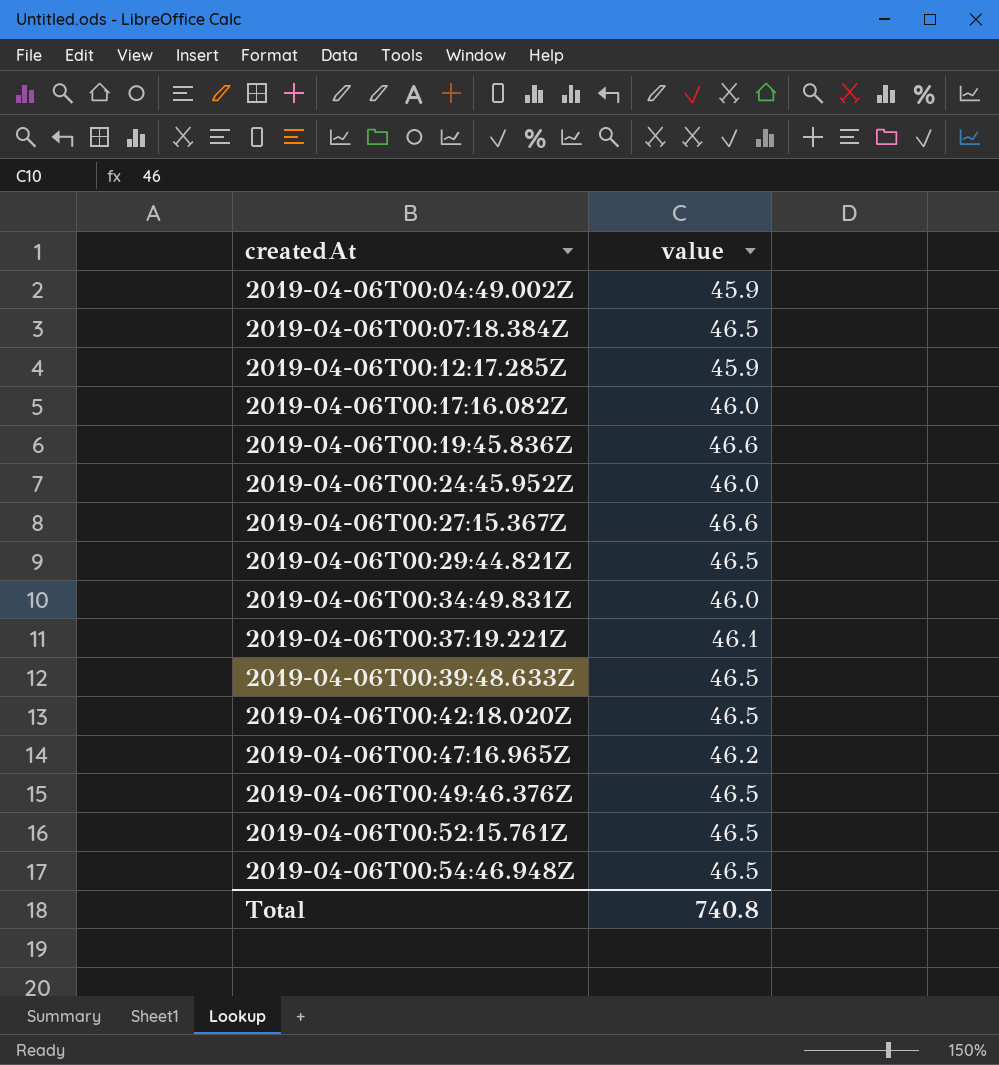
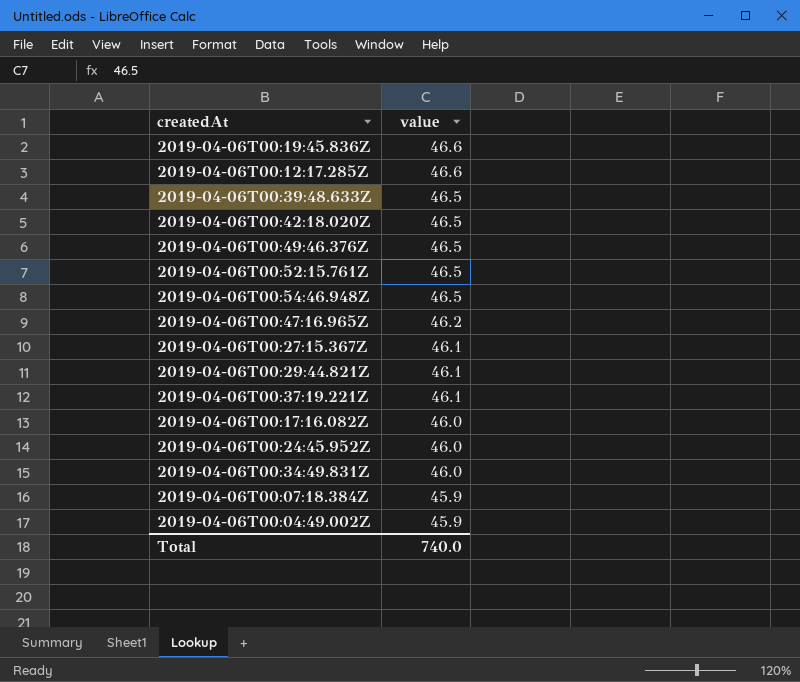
row order: createdAt ascending -> value descending
2019-04-06T00:12:17.285Z | value: 45.9 -> 46.6
2019-04-06T00:27:15.367Z | value: 46.6 -> 46.1
2019-04-06T00:29:44.821Z | value: 46.5 -> 46.1
2019-04-06T00:07:18.384Z | value: 46.5 -> 45.9
Total | value: 740.8 -> 740.0

